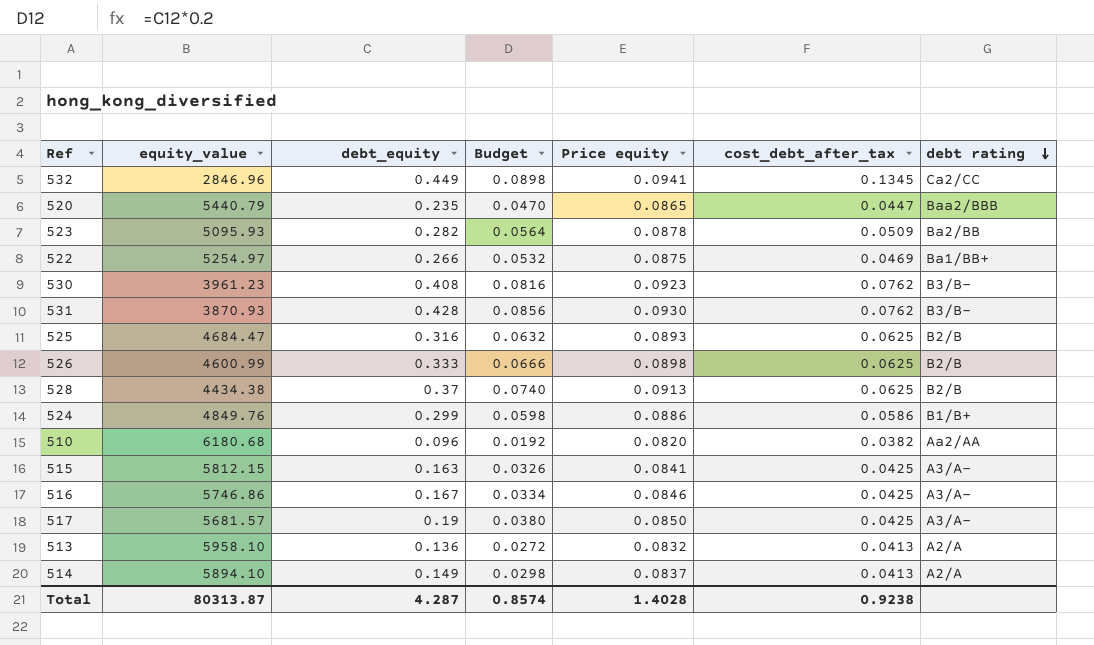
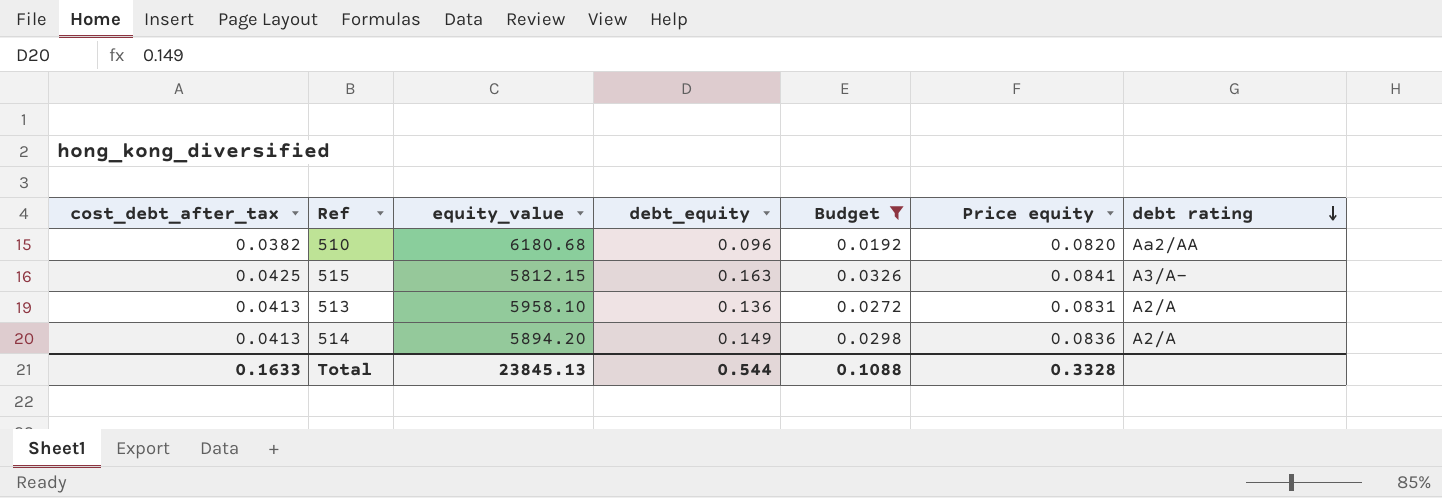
filter: none -> Budget <= 0.0326
column cost_debt_after_tax | position: 6 -> 1
513 | Price equity: 0.0832 -> 0.0831
514 | equity_value: 5894.10 -> 5894.20
514 | Price equity: 0.0837 -> 0.0836
Total | cost_debt_after_tax: 0.9238 -> 0.1633
Total | equity_value: 80313.87 -> 23845.13
Total | debt_equity: 4.287 -> 0.544
Total | Budget: 0.8574 -> 0.1088
Total | Price equity: 1.4028 -> 0.3328

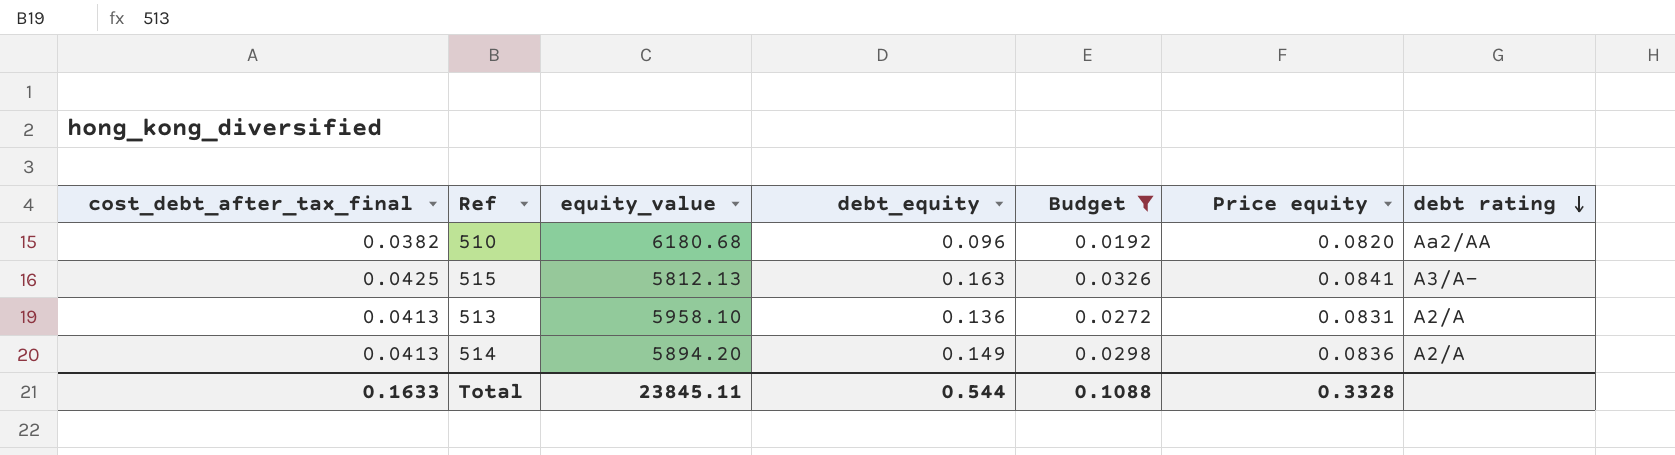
column name: cost_debt_after_tax -> cost_debt_after_tax_final
515 | equity_value: 5812.15 -> 5812.13
Total | equity_value: 23845.13 -> 23845.11

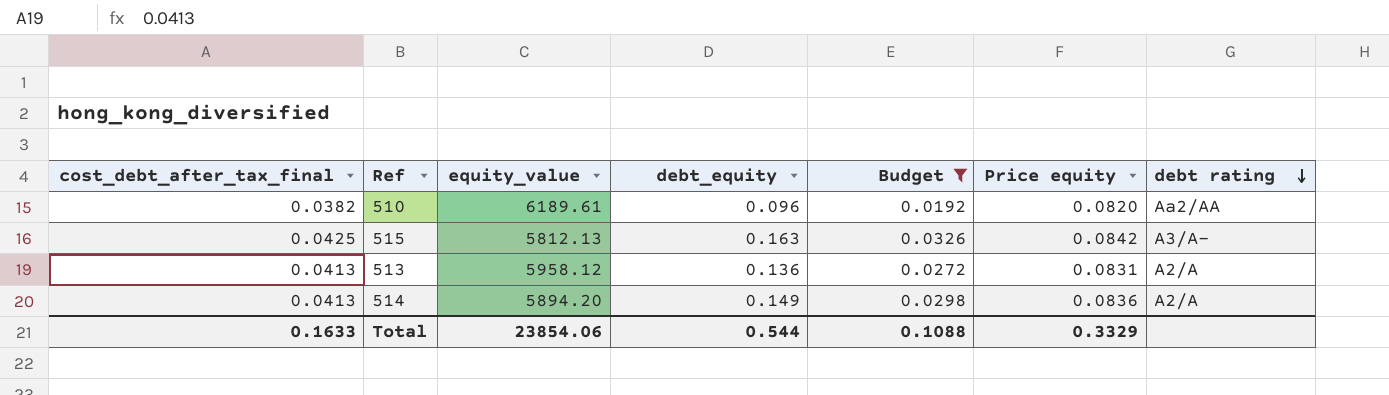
510 | equity_value: 6180.68 -> 6189.61
515 | Price equity: 0.0841 -> 0.0842
513 | equity_value: 5958.10 -> 5958.12
Total | equity_value: 23845.11 -> 23854.06
Total | Price equity: 0.3328 -> 0.3329

